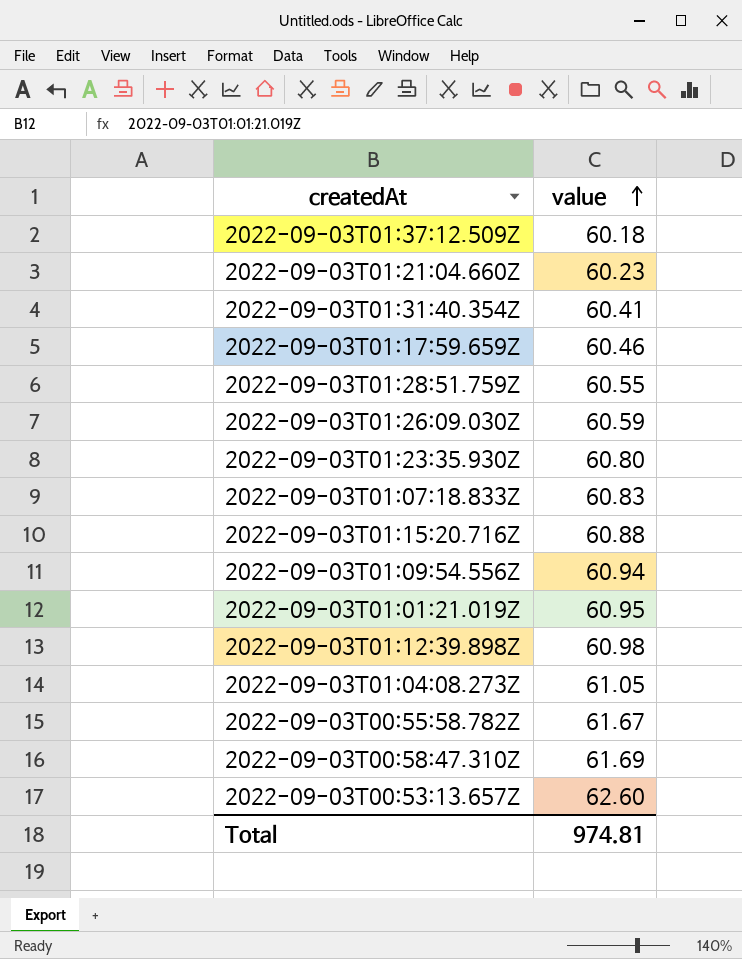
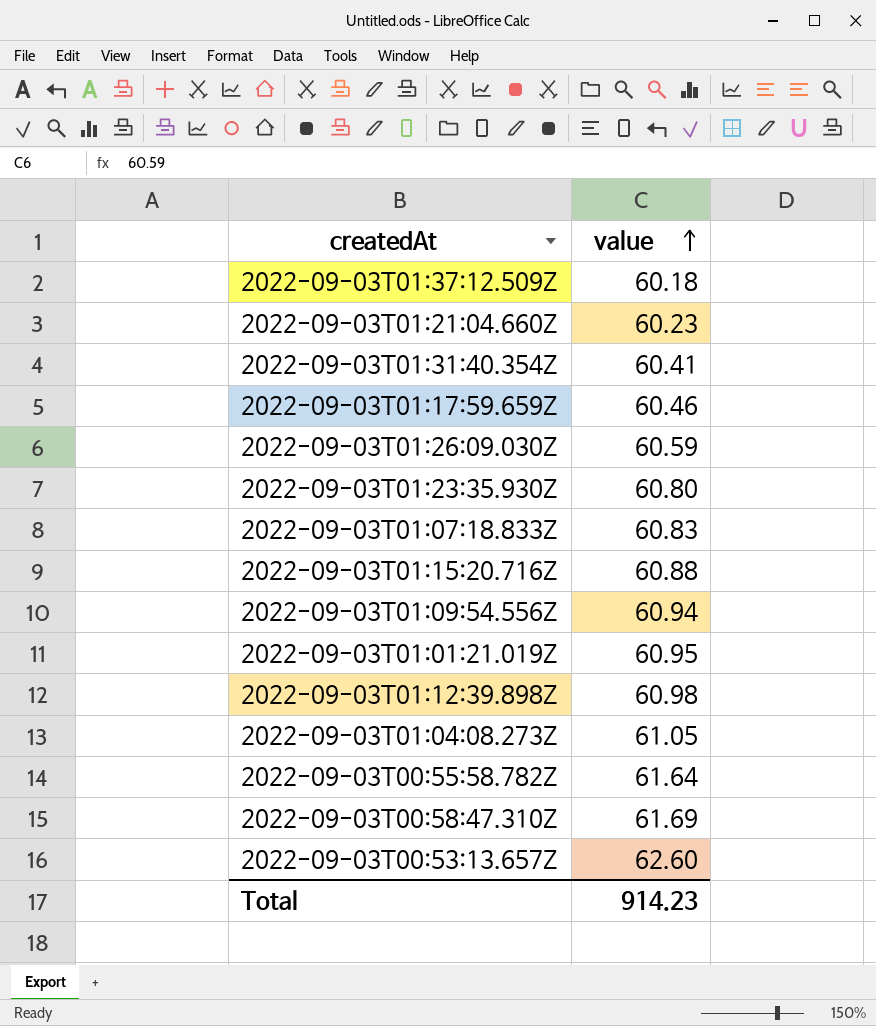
row 2022-09-03T01:28:51.759Z: 60.55 -> none
2022-09-03T00:55:58.782Z | value: 61.67 -> 61.64
Total | value: 974.81 -> 914.23

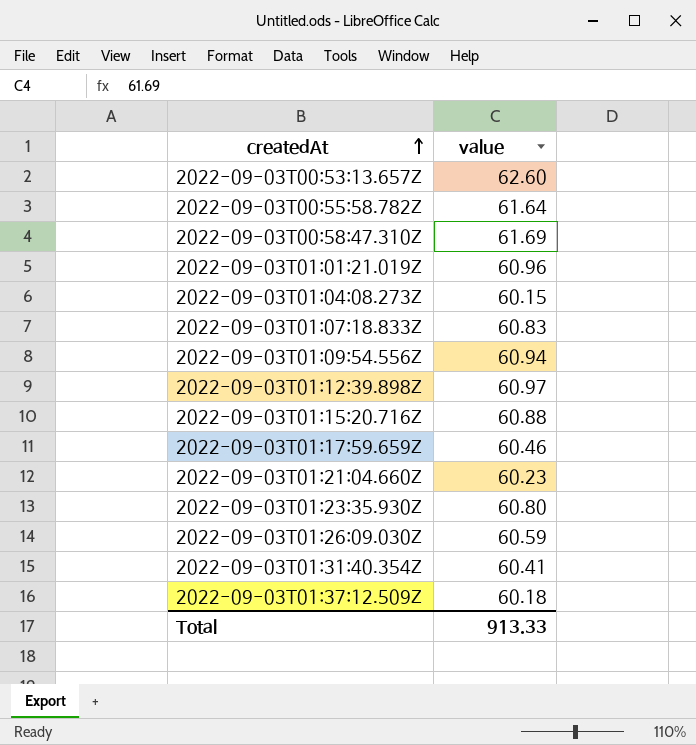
row order: value ascending -> createdAt ascending
2022-09-03T01:01:21.019Z | value: 60.95 -> 60.96
2022-09-03T01:04:08.273Z | value: 61.05 -> 60.15
2022-09-03T01:12:39.898Z | value: 60.98 -> 60.97
Total | value: 914.23 -> 913.33

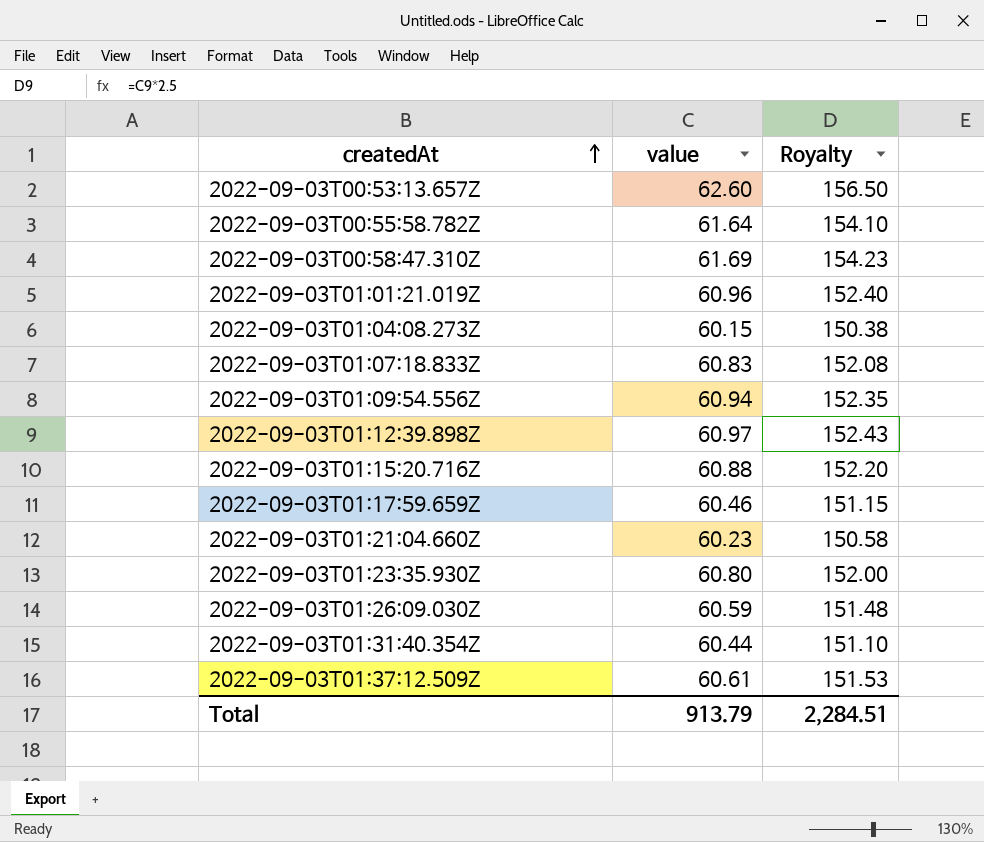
column Royalty | formula: none -> [value] * 2.5
2022-09-03T01:31:40.354Z | value: 60.41 -> 60.44
2022-09-03T01:37:12.509Z | value: 60.18 -> 60.61
Total | value: 913.33 -> 913.79

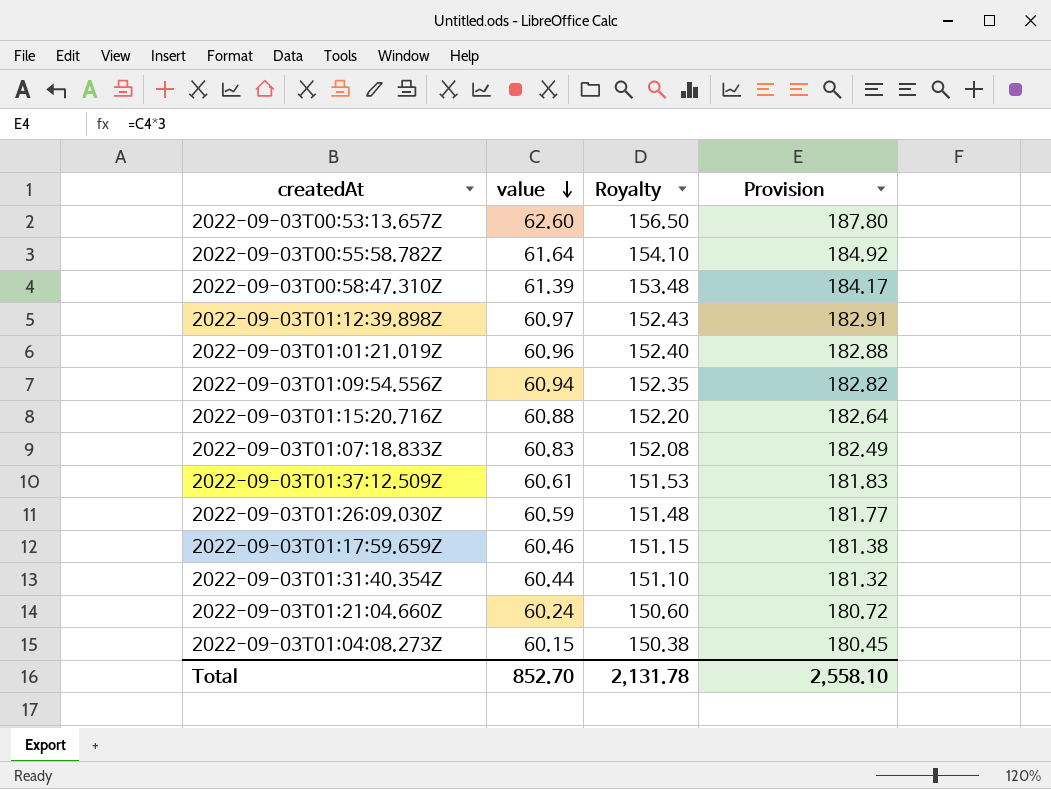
row order: createdAt ascending -> value descending
column Provision | formula: none -> [value] * 3
row 2022-09-03T01:23:35.930Z: 60.80 | 152.00 -> none
2022-09-03T00:58:47.310Z | value: 61.69 -> 61.39
2022-09-03T00:58:47.310Z | Royalty: 154.23 -> 153.48
2022-09-03T01:21:04.660Z | value: 60.23 -> 60.24
2022-09-03T01:21:04.660Z | Royalty: 150.58 -> 150.60
Total | value: 913.79 -> 852.70
Total | Royalty: 2,284.51 -> 2,131.78

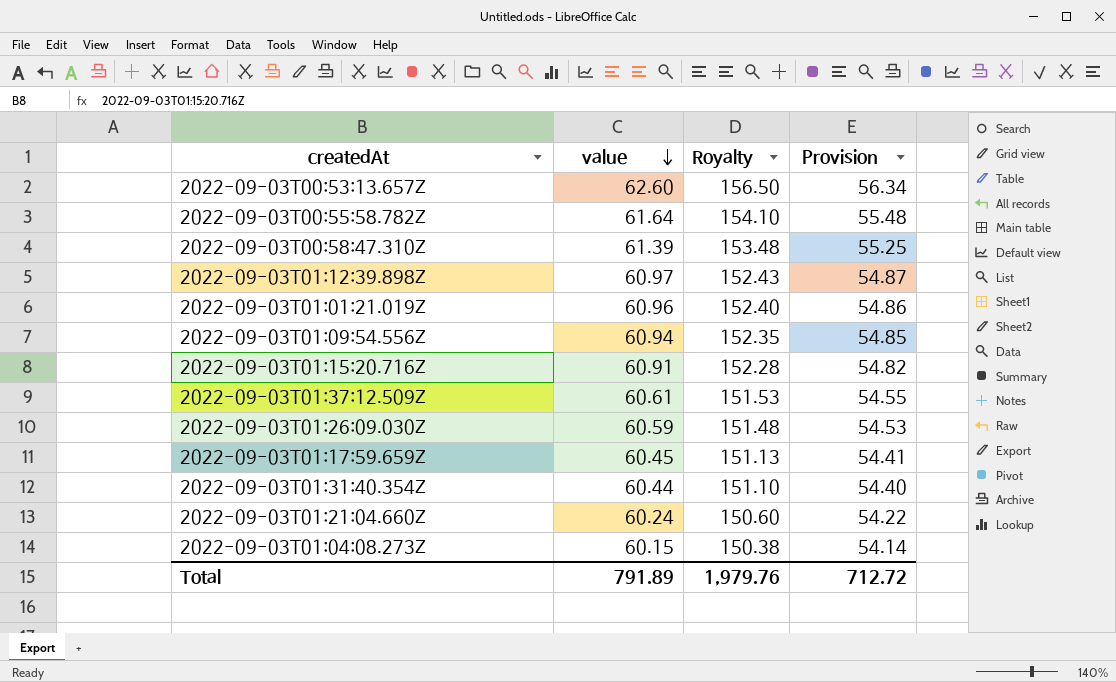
column Provision | formula: [value] * 3 -> [value] * 0.9
row 2022-09-03T01:07:18.833Z: 60.83 | 152.08 | 182.49 -> none
2022-09-03T01:15:20.716Z | value: 60.88 -> 60.91
2022-09-03T01:15:20.716Z | Royalty: 152.20 -> 152.28
2022-09-03T01:17:59.659Z | value: 60.46 -> 60.45
2022-09-03T01:17:59.659Z | Royalty: 151.15 -> 151.13
Total | value: 852.70 -> 791.89
Total | Royalty: 2,131.78 -> 1,979.76
Total | Provision: 2,558.10 -> 712.72

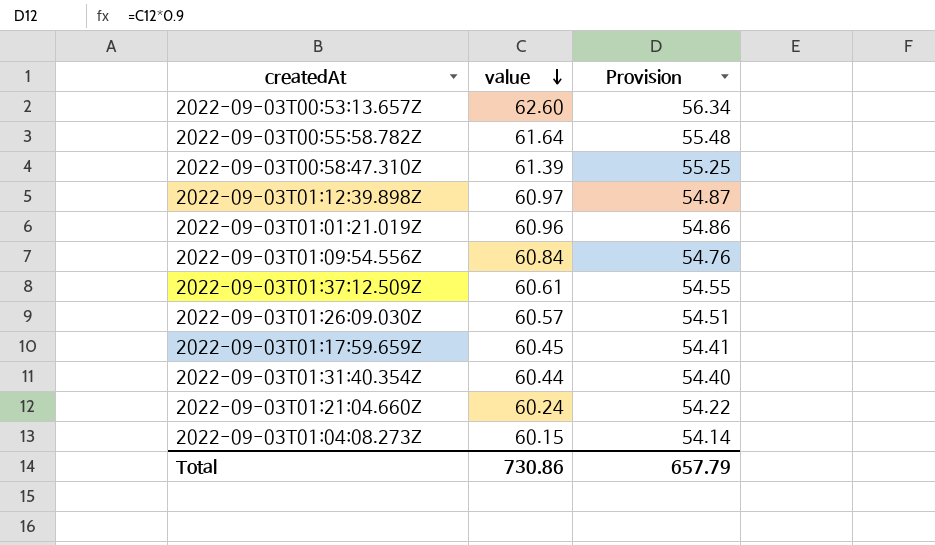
column Royalty | formula: [value] * 2.5 -> none
row 2022-09-03T01:15:20.716Z: 60.91 | 152.28 | 54.82 -> none
2022-09-03T01:09:54.556Z | value: 60.94 -> 60.84
2022-09-03T01:09:54.556Z | Provision: 54.85 -> 54.76
2022-09-03T01:26:09.030Z | value: 60.59 -> 60.57
2022-09-03T01:26:09.030Z | Provision: 54.53 -> 54.51
Total | value: 791.89 -> 730.86
Total | Provision: 712.72 -> 657.79

